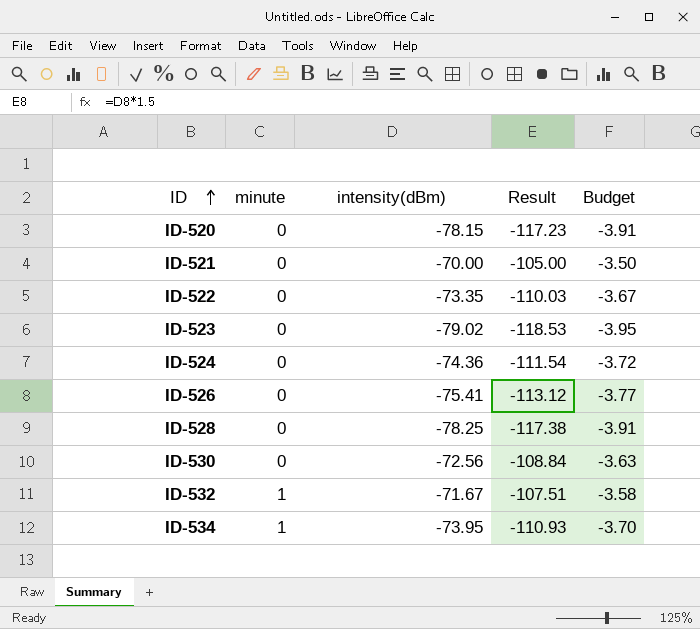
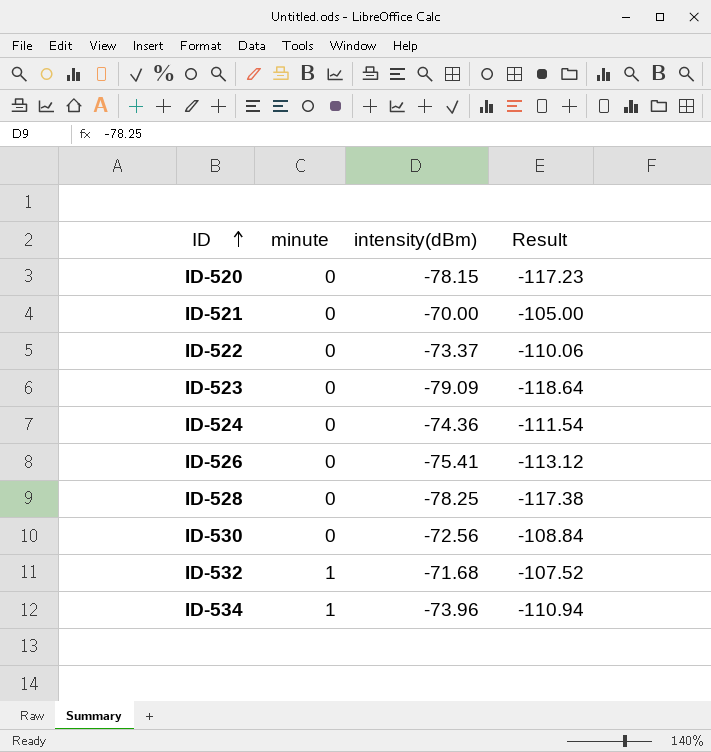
column Budget | formula: [intensity(dBm)] * 0.05 -> none
ID-522 | intensity(dBm): -73.35 -> -73.37
ID-522 | Result: -110.03 -> -110.06
ID-523 | intensity(dBm): -79.02 -> -79.09
ID-523 | Result: -118.53 -> -118.64
ID-532 | intensity(dBm): -71.67 -> -71.68
ID-532 | Result: -107.51 -> -107.52
ID-534 | intensity(dBm): -73.95 -> -73.96
ID-534 | Result: -110.93 -> -110.94

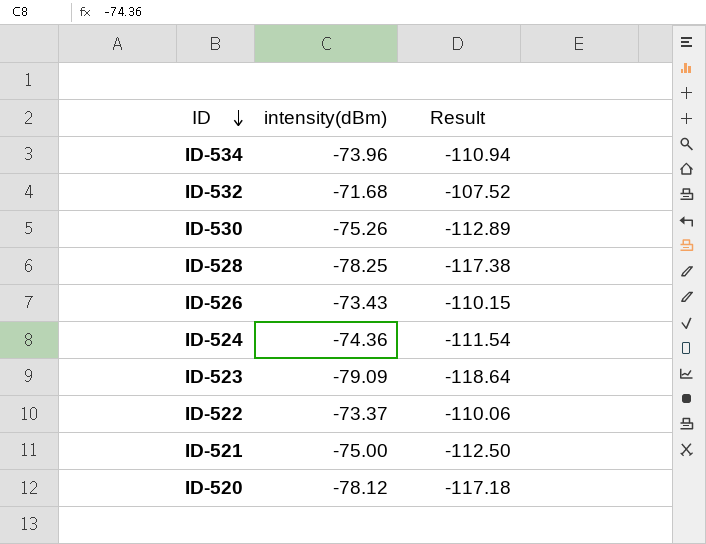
row order: ID ascending -> ID descending
column minute | position: 2 -> none
ID-530 | intensity(dBm): -72.56 -> -75.26
ID-530 | Result: -108.84 -> -112.89
ID-526 | intensity(dBm): -75.41 -> -73.43
ID-526 | Result: -113.12 -> -110.15
ID-521 | intensity(dBm): -70.00 -> -75.00
ID-521 | Result: -105.00 -> -112.50
ID-520 | intensity(dBm): -78.15 -> -78.12
ID-520 | Result: -117.23 -> -117.18

